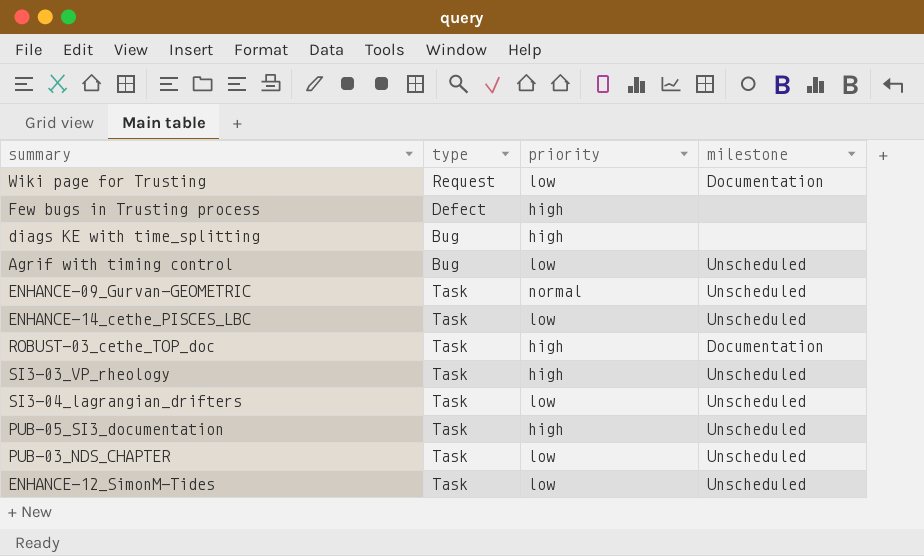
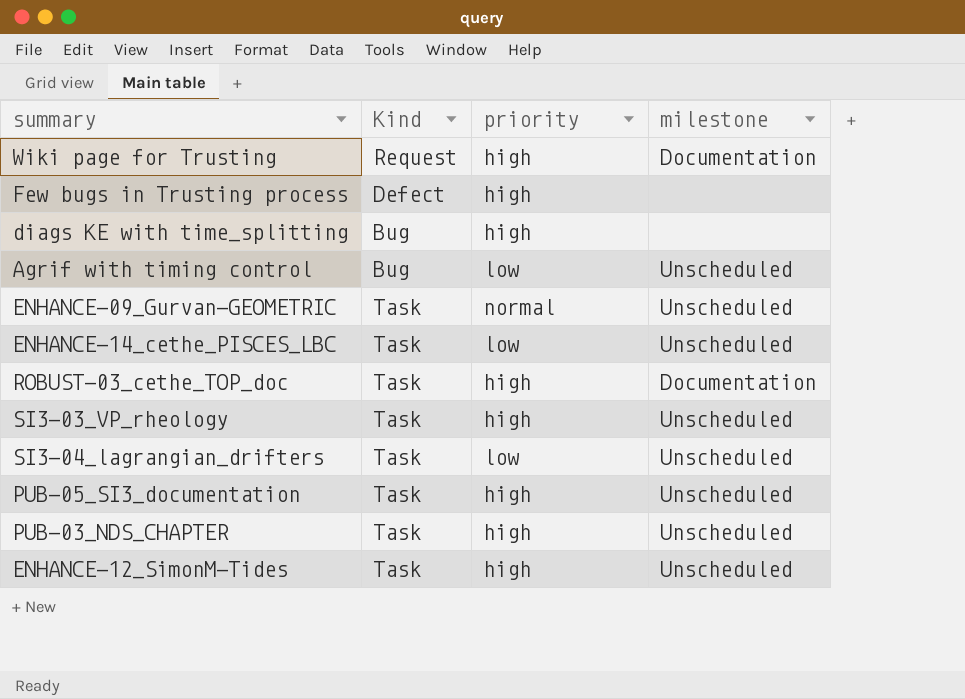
column name: type -> Kind
Wiki page for Trusting | priority: low -> high
PUB-03_NDS_CHAPTER | priority: low -> high
ENHANCE-12_SimonM-Tides | priority: low -> high

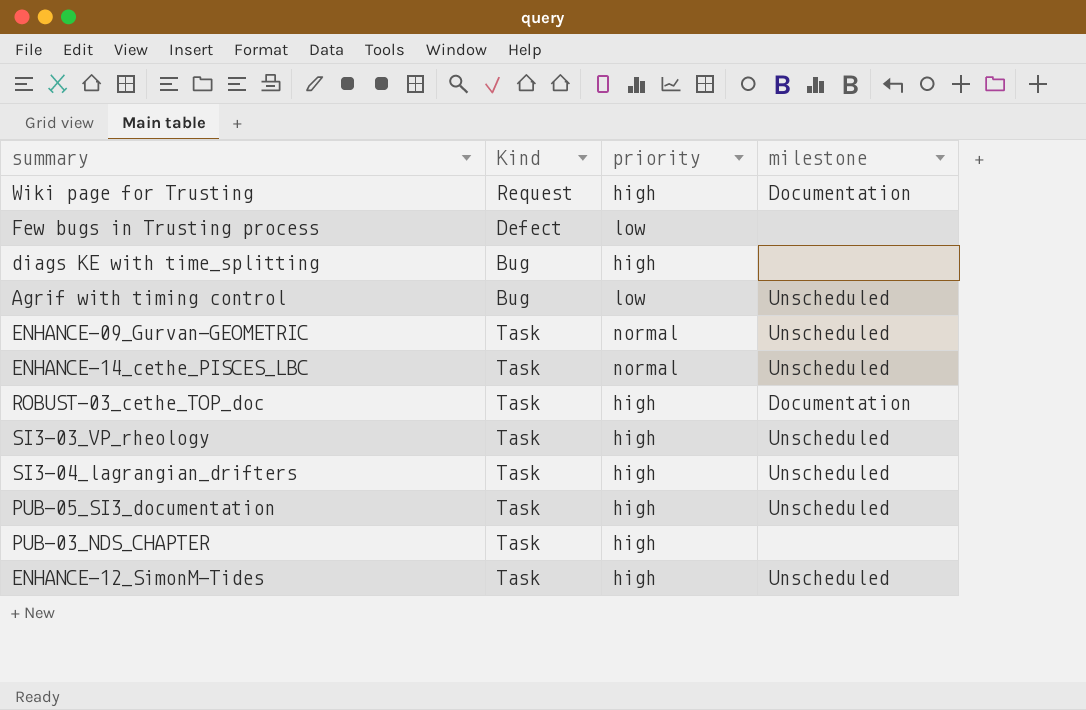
Few bugs in Trusting process | priority: high -> low
ENHANCE-14_cethe_PISCES_LBC | priority: low -> normal
SI3-04_lagrangian_drifters | priority: low -> high
PUB-03_NDS_CHAPTER | milestone: Unscheduled -> none

